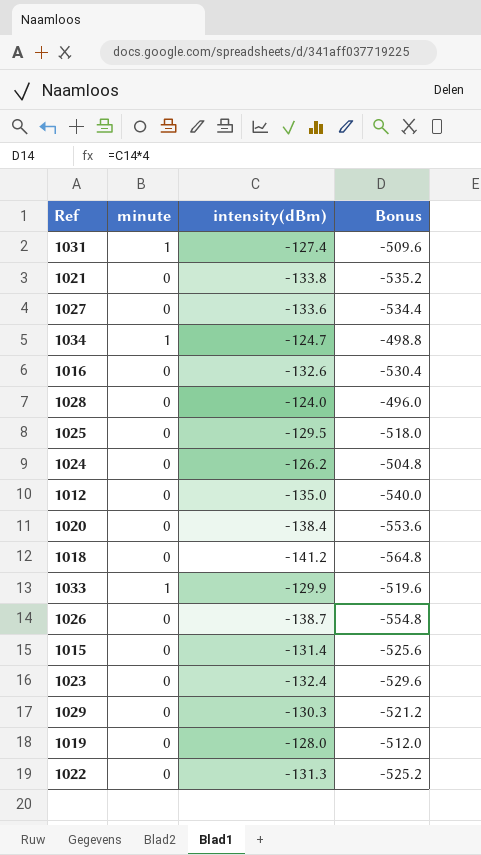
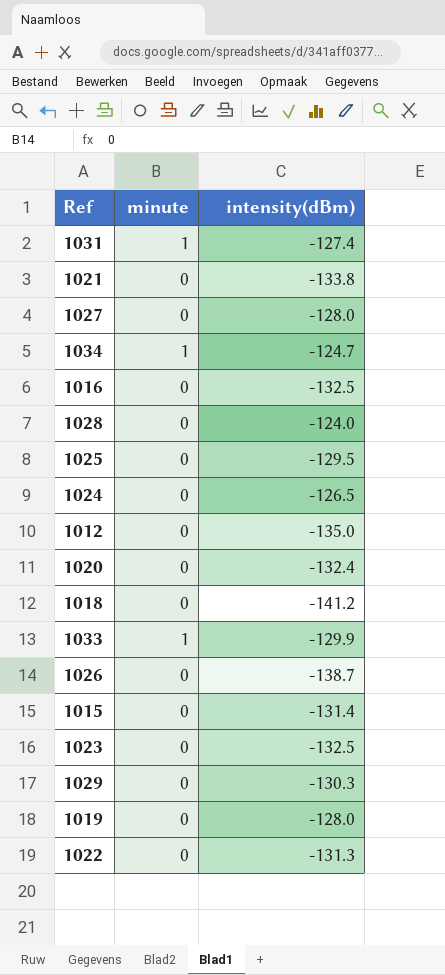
column Bonus | formula: [intensity(dBm)] * 4 -> none
1027 | intensity(dBm): -133.6 -> -128.0
1016 | intensity(dBm): -132.6 -> -132.5
1024 | intensity(dBm): -126.2 -> -126.5
1020 | intensity(dBm): -138.4 -> -132.4
1023 | intensity(dBm): -132.4 -> -132.5

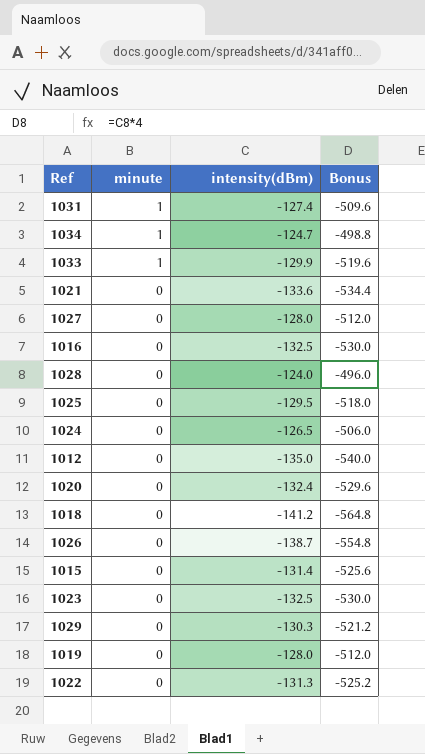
row order: none -> minute descending
column Bonus | formula: none -> [intensity(dBm)] * 4
1021 | intensity(dBm): -133.8 -> -133.6

